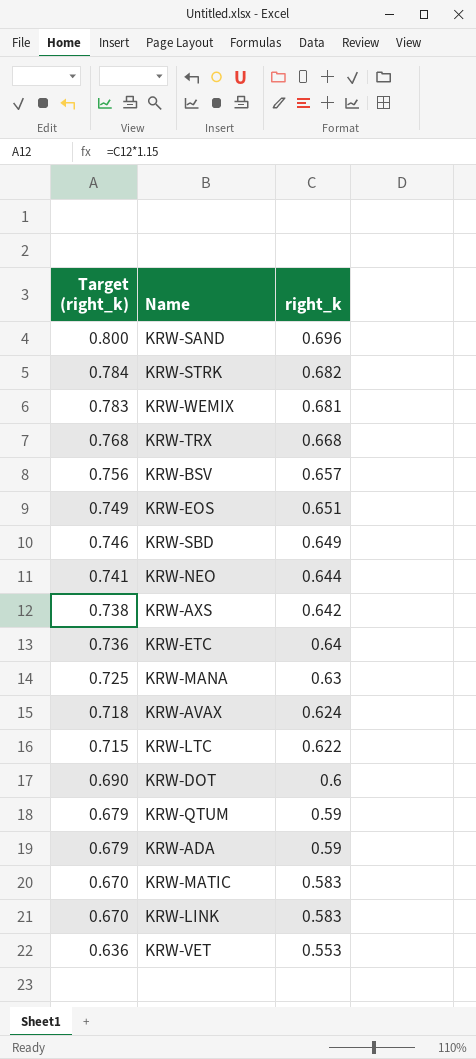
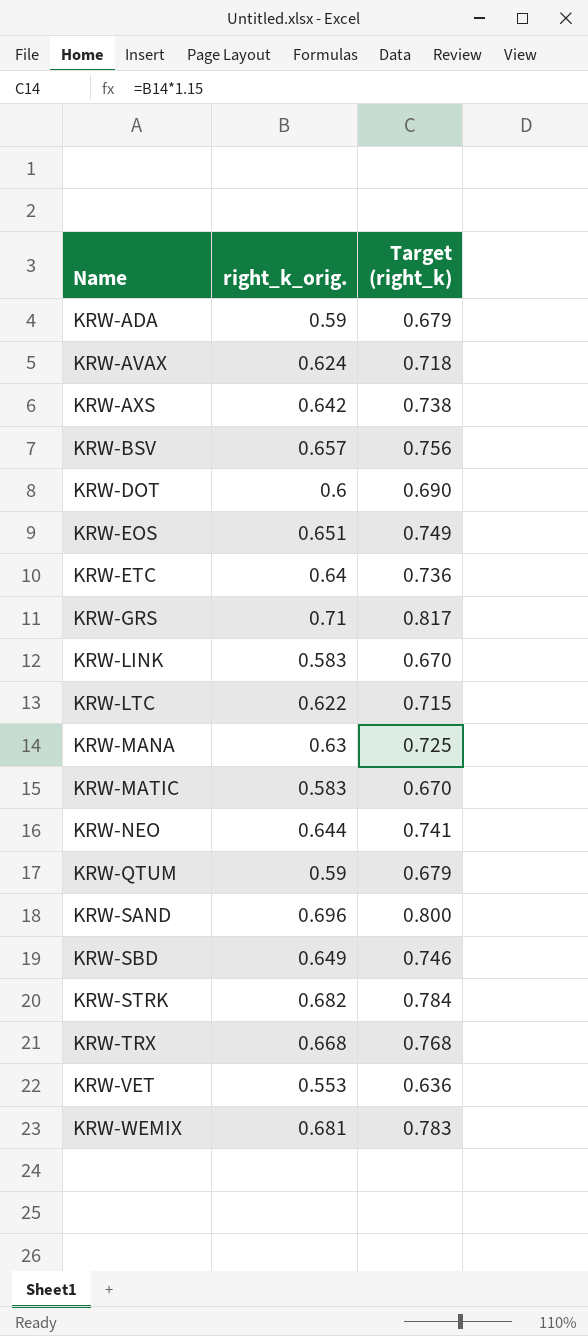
row order: Target (right_k) descending -> Name ascending
column name: right_k -> right_k_orig.
column Target (right_k) | position: 1 -> 3
row KRW-GRS: none -> 0.71 | 0.817

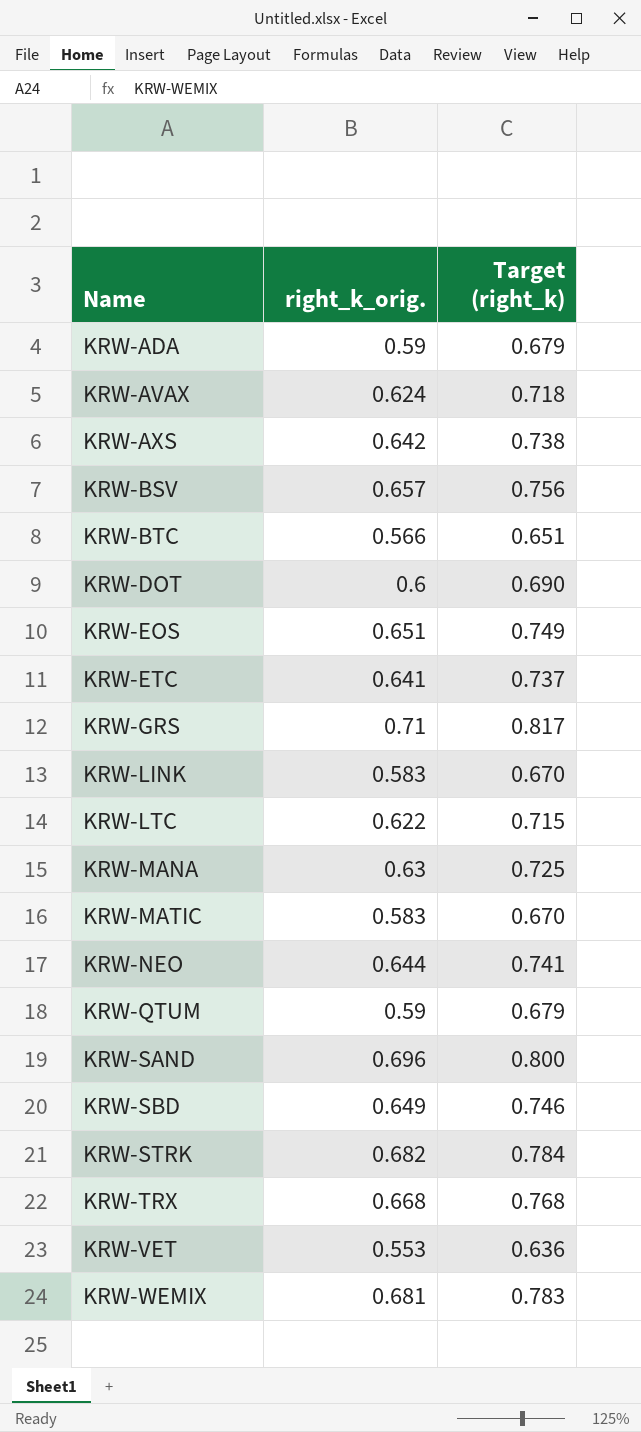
row KRW-BTC: none -> 0.566 | 0.651
KRW-ETC | right_k_orig.: 0.64 -> 0.641
KRW-ETC | Target (right_k): 0.736 -> 0.737

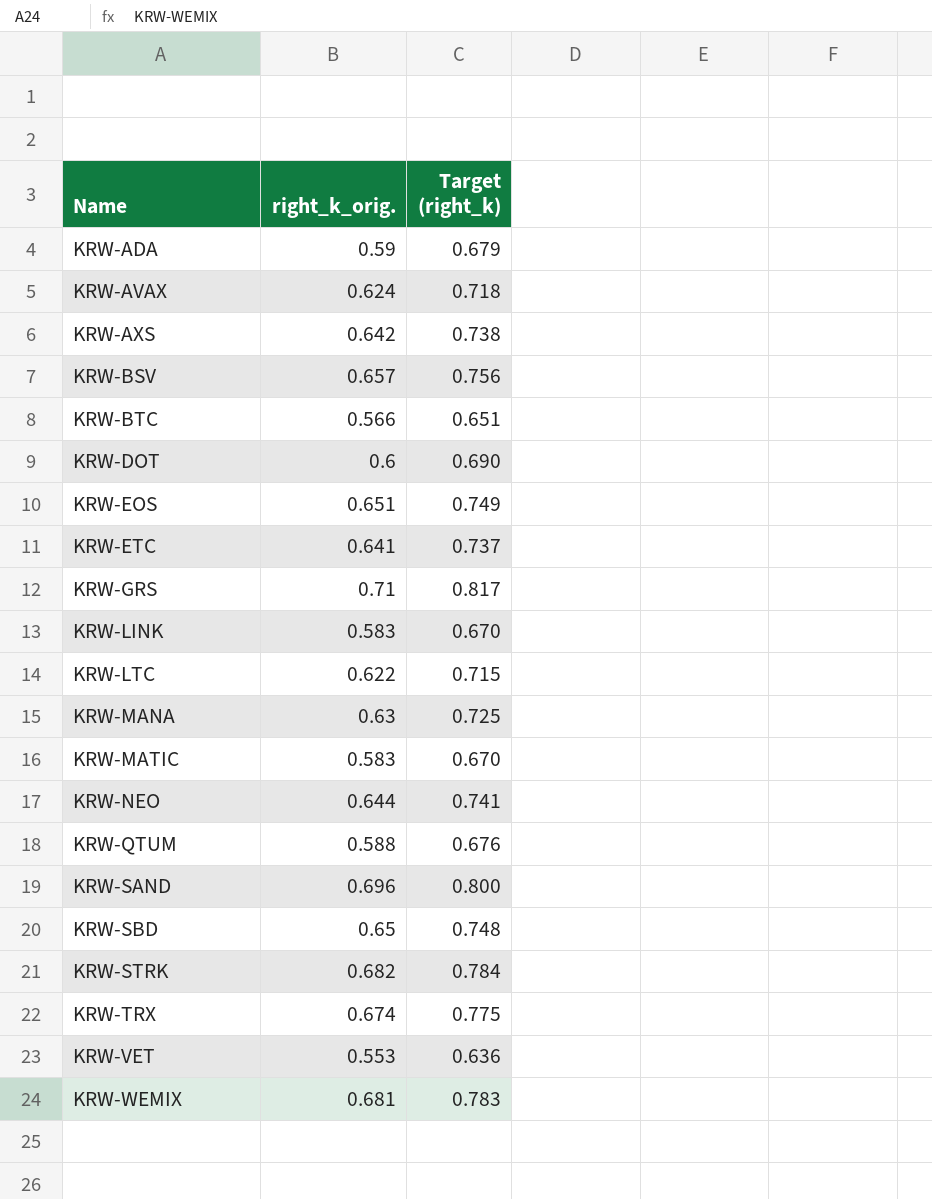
KRW-QTUM | right_k_orig.: 0.59 -> 0.588
KRW-QTUM | Target (right_k): 0.679 -> 0.676
KRW-SBD | right_k_orig.: 0.649 -> 0.65
KRW-SBD | Target (right_k): 0.746 -> 0.748
KRW-TRX | right_k_orig.: 0.668 -> 0.674
KRW-TRX | Target (right_k): 0.768 -> 0.775

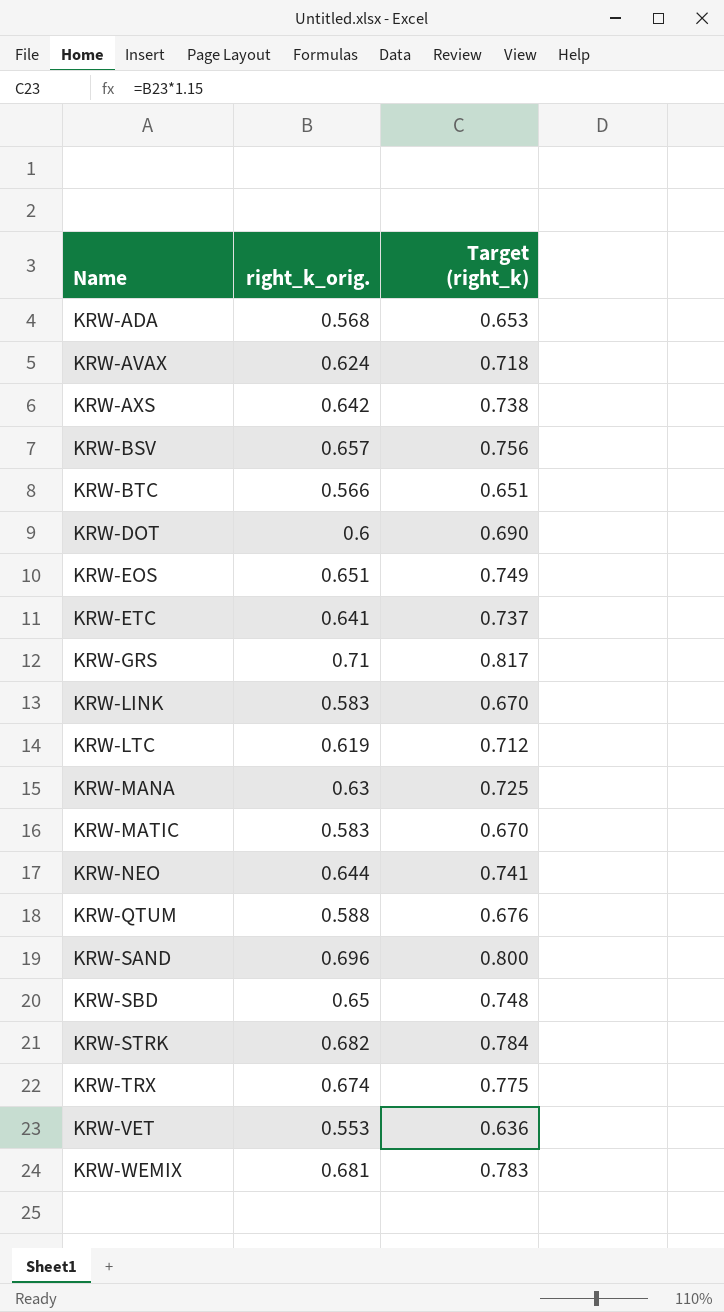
KRW-ADA | right_k_orig.: 0.59 -> 0.568
KRW-ADA | Target (right_k): 0.679 -> 0.653
KRW-LTC | right_k_orig.: 0.622 -> 0.619
KRW-LTC | Target (right_k): 0.715 -> 0.712

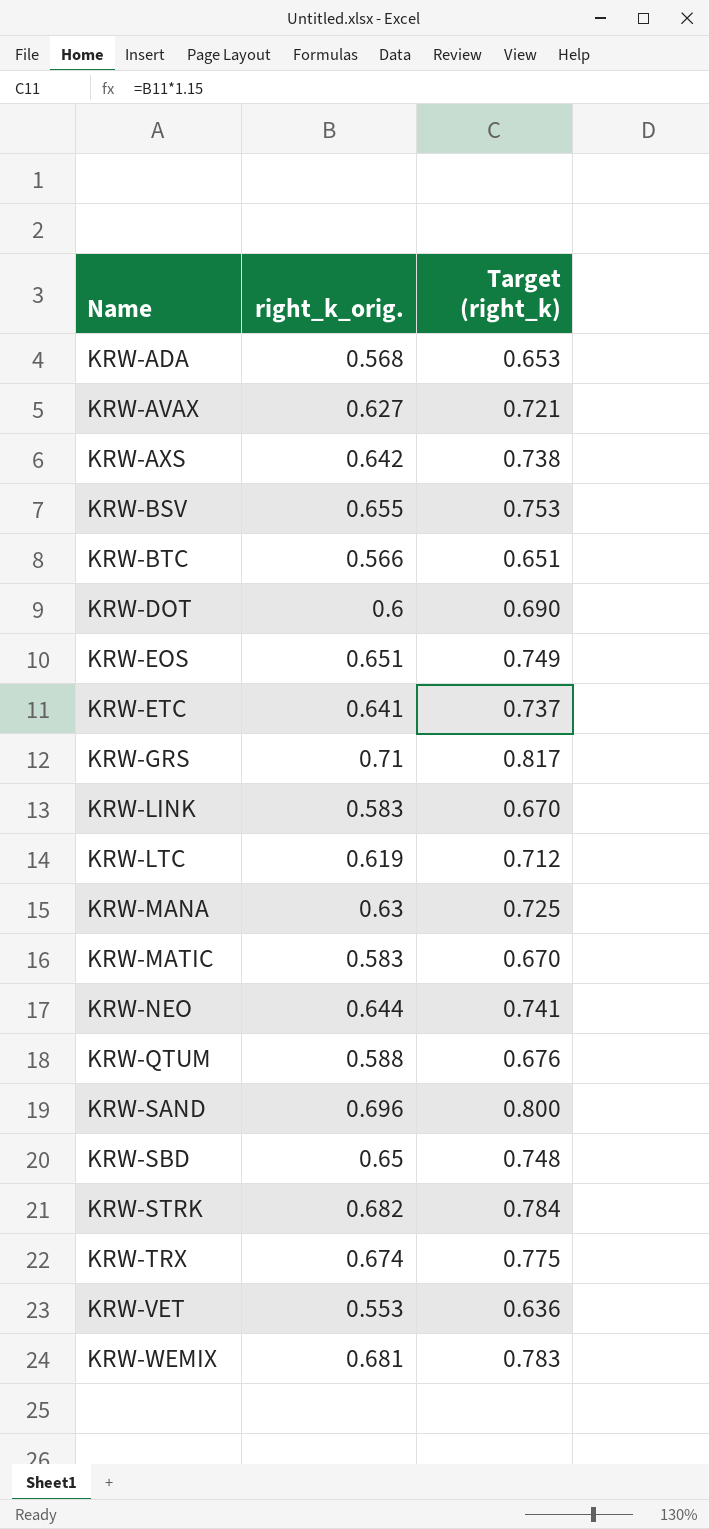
KRW-AVAX | right_k_orig.: 0.624 -> 0.627
KRW-AVAX | Target (right_k): 0.718 -> 0.721
KRW-BSV | right_k_orig.: 0.657 -> 0.655
KRW-BSV | Target (right_k): 0.756 -> 0.753

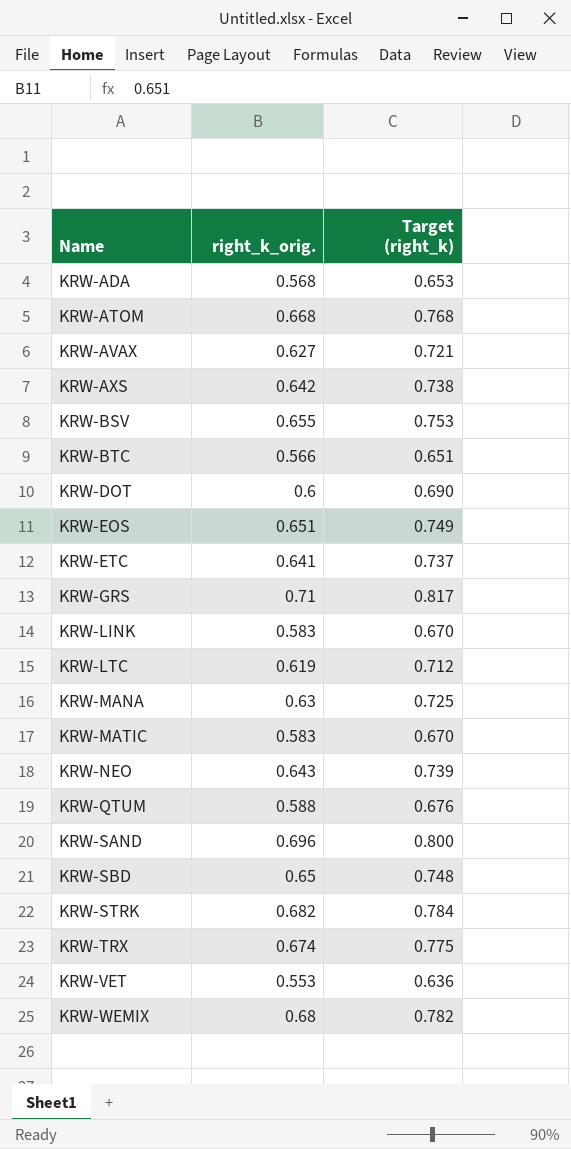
row KRW-ATOM: none -> 0.668 | 0.768
KRW-NEO | right_k_orig.: 0.644 -> 0.643
KRW-NEO | Target (right_k): 0.741 -> 0.739
KRW-WEMIX | right_k_orig.: 0.681 -> 0.68
KRW-WEMIX | Target (right_k): 0.783 -> 0.782

